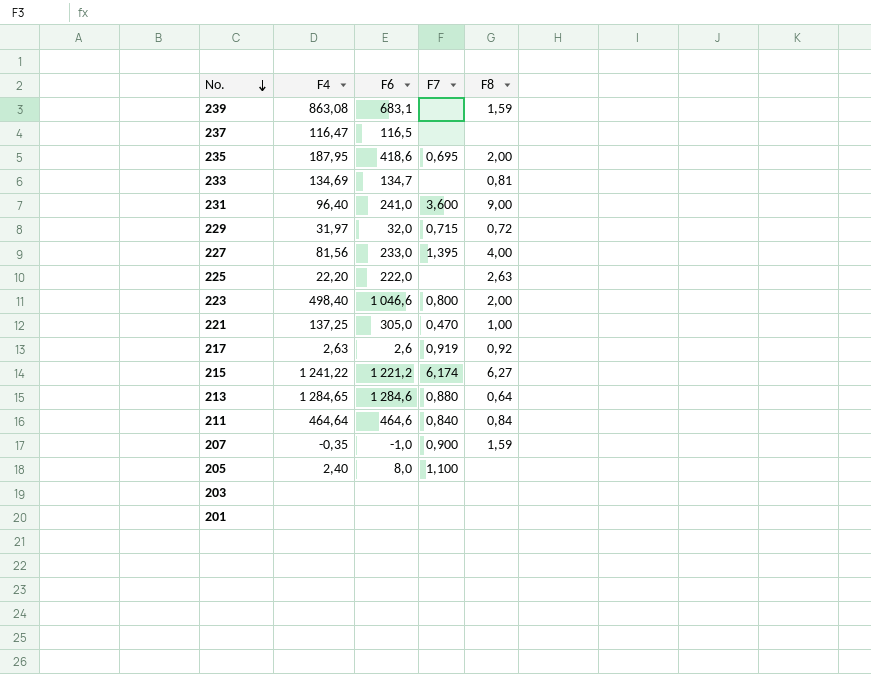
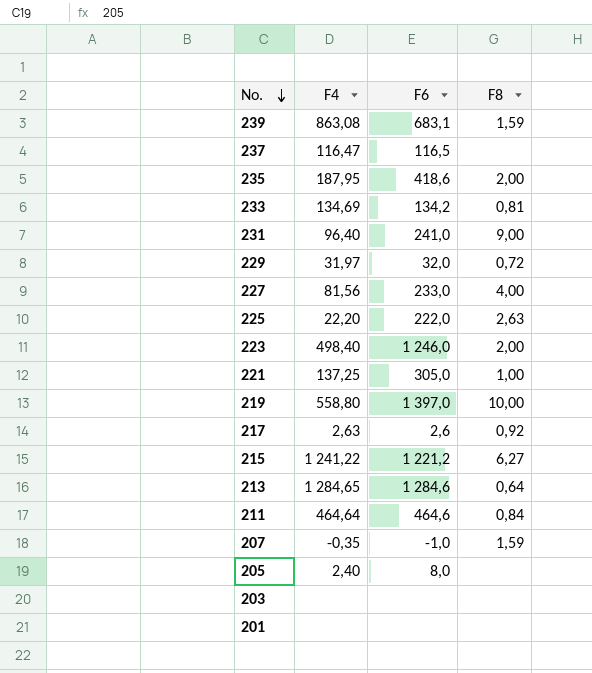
column F7 | position: 4 -> none
233 | F6: 134,7 -> 134,2
223 | F6: 1 046,6 -> 1 246,0
row 219: none -> 558,80 | 1 397,0 | 10,00

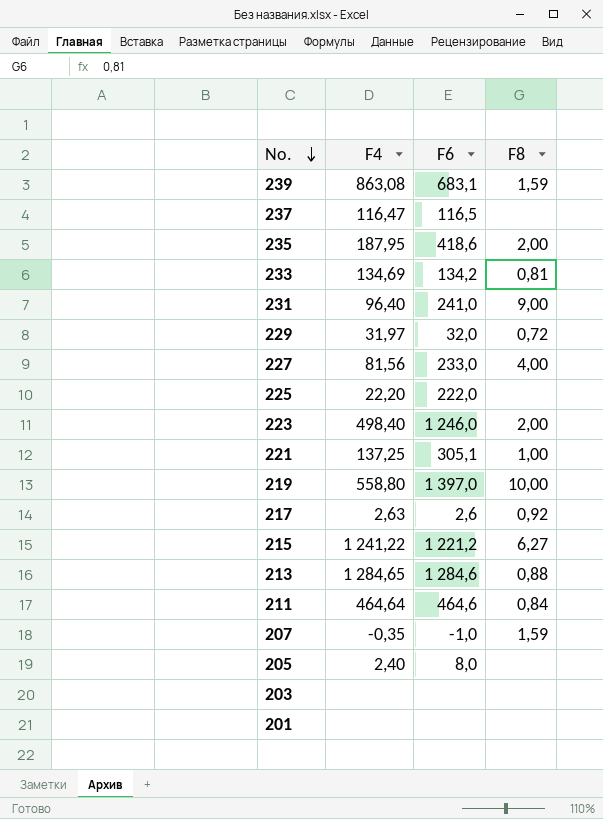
225 | F8: 2,63 -> none
221 | F6: 305,0 -> 305,1
213 | F8: 0,64 -> 0,88

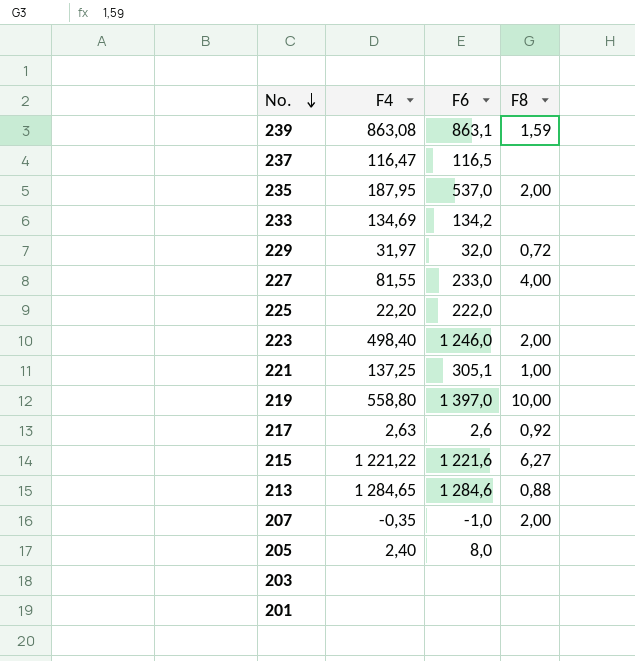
row 231: 96,40 | 241,0 | 9,00 -> none
row 211: 464,64 | 464,6 | 0,84 -> none
239 | F6: 683,1 -> 863,1
235 | F6: 418,6 -> 537,0
233 | F8: 0,81 -> none
227 | F4: 81,56 -> 81,55
215 | F4: 1 241,22 -> 1 221,22
215 | F6: 1 221,2 -> 1 221,6
207 | F8: 1,59 -> 2,00

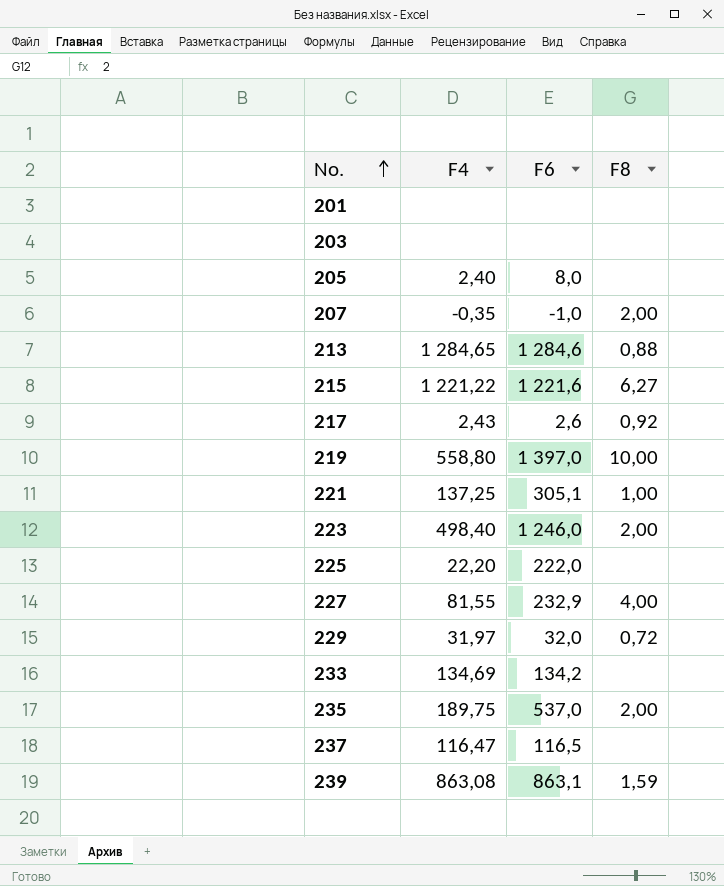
row order: No. descending -> No. ascending
217 | F4: 2,63 -> 2,43
227 | F6: 233,0 -> 232,9
235 | F4: 187,95 -> 189,75

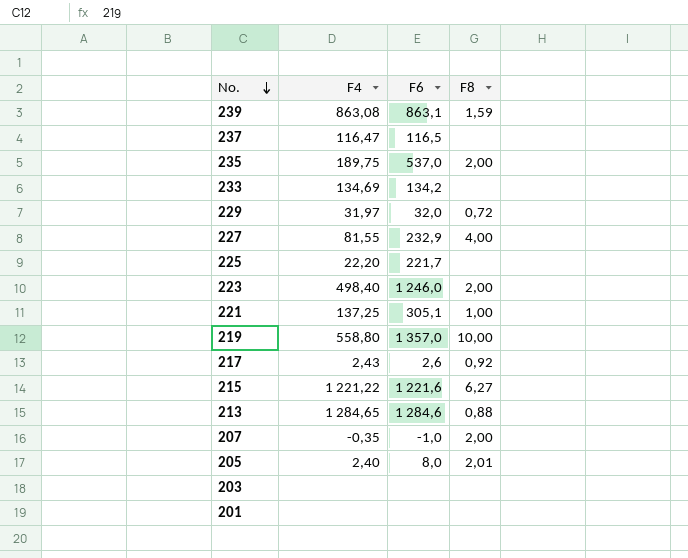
row order: No. ascending -> No. descending
225 | F6: 222,0 -> 221,7
219 | F6: 1 397,0 -> 1 357,0
205 | F8: none -> 2,01

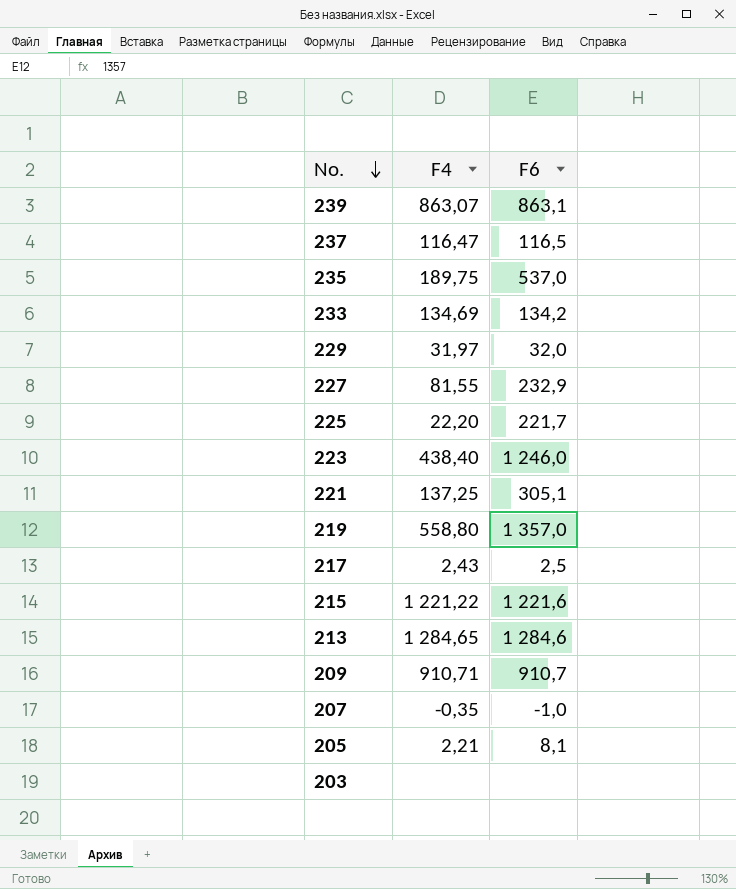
column F8 | position: 4 -> none
row 201: none | none | none -> none
239 | F4: 863,08 -> 863,07
223 | F4: 498,40 -> 438,40
217 | F6: 2,6 -> 2,5
row 209: none -> 910,71 | 910,7
205 | F4: 2,40 -> 2,21
205 | F6: 8,0 -> 8,1

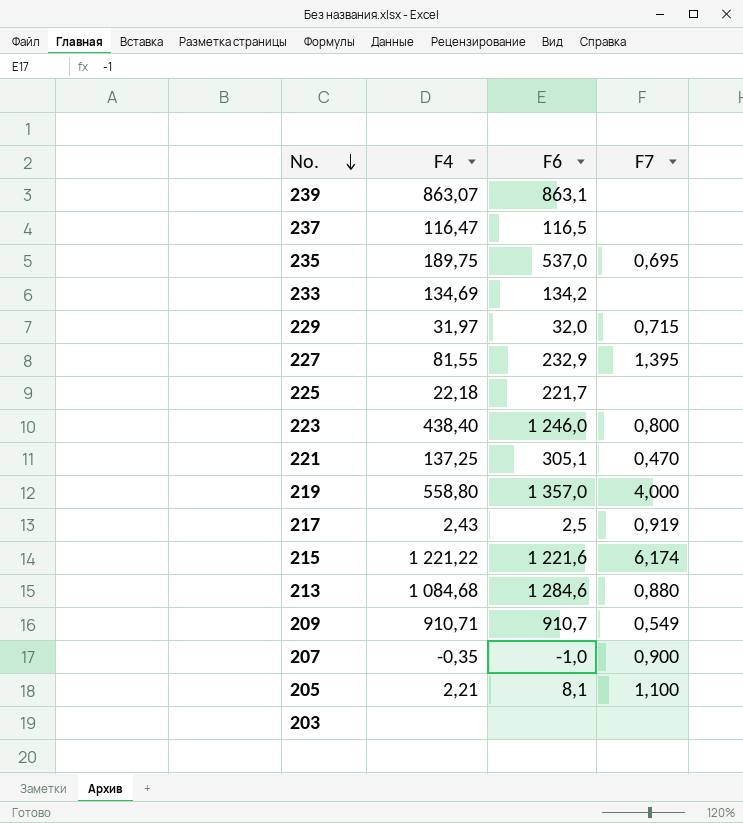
column F7 | position: none -> 4
225 | F4: 22,20 -> 22,18
213 | F4: 1 284,65 -> 1 084,68

